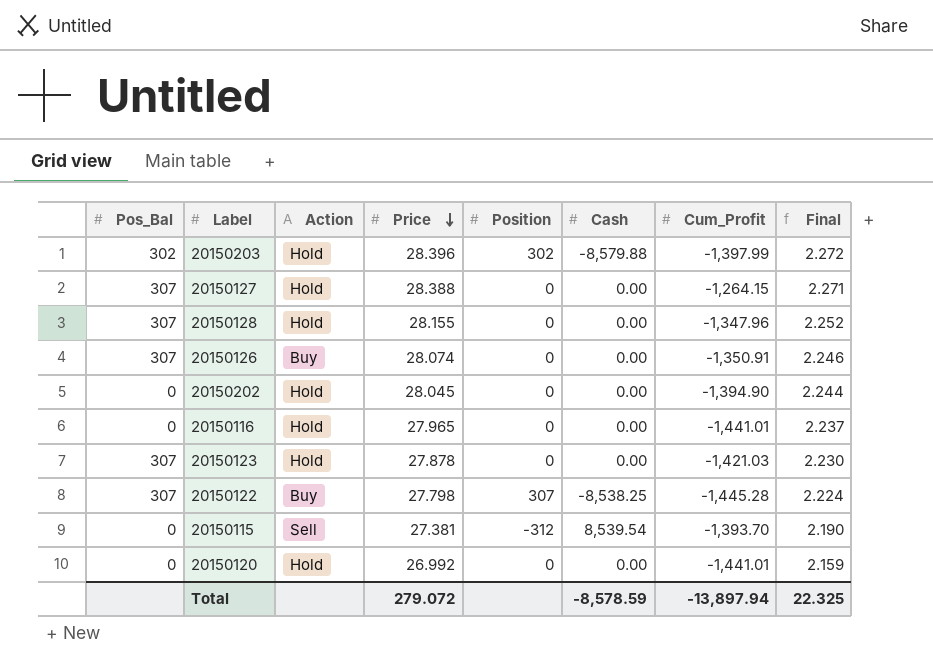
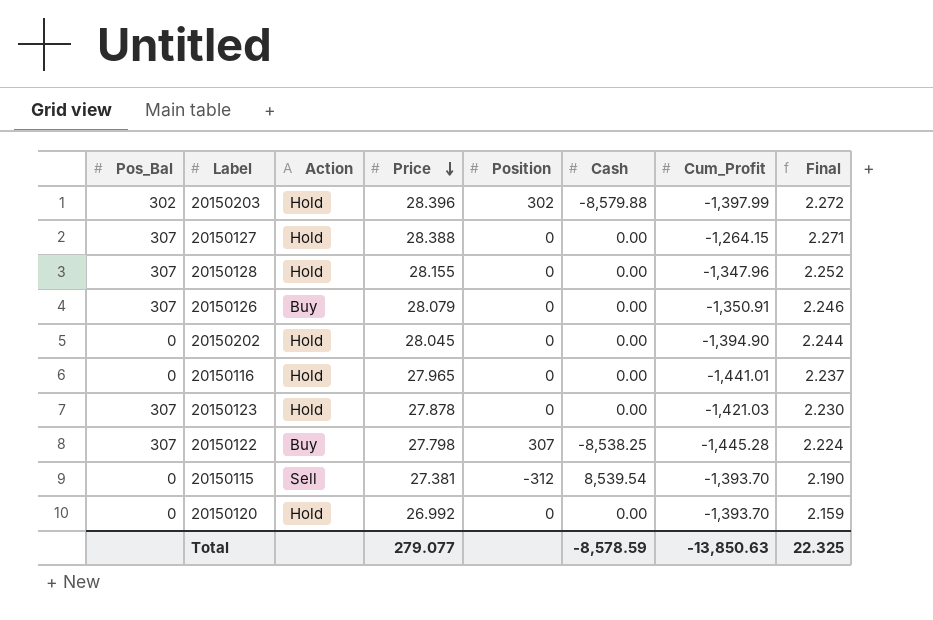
20150126 | Price: 28.074 -> 28.079
20150120 | Cum_Profit: -1,441.01 -> -1,393.70
Total | Price: 279.072 -> 279.077
Total | Cum_Profit: -13,897.94 -> -13,850.63

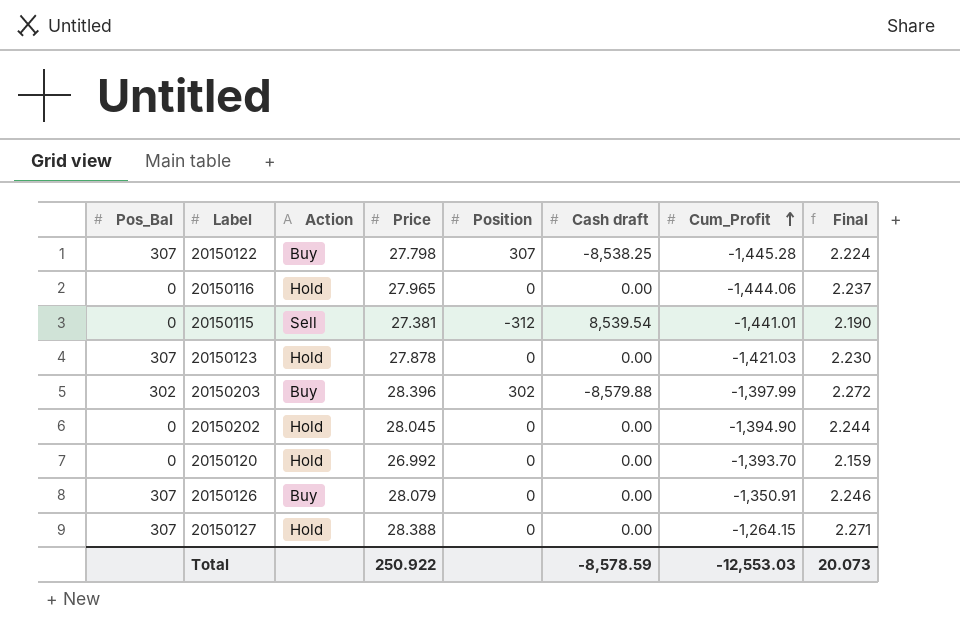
row order: Price descending -> Cum_Profit ascending
column name: Cash -> Cash draft
row 20150128: 307 | Hold | 28.155 | 0 | 0.00 | -1,347.96 | 2.252 -> none
20150116 | Cum_Profit: -1,441.01 -> -1,444.06
20150115 | Cum_Profit: -1,393.70 -> -1,441.01
20150203 | Action: Hold -> Buy
Total | Price: 279.077 -> 250.922
Total | Cum_Profit: -13,850.63 -> -12,553.03
Total | Final: 22.325 -> 20.073

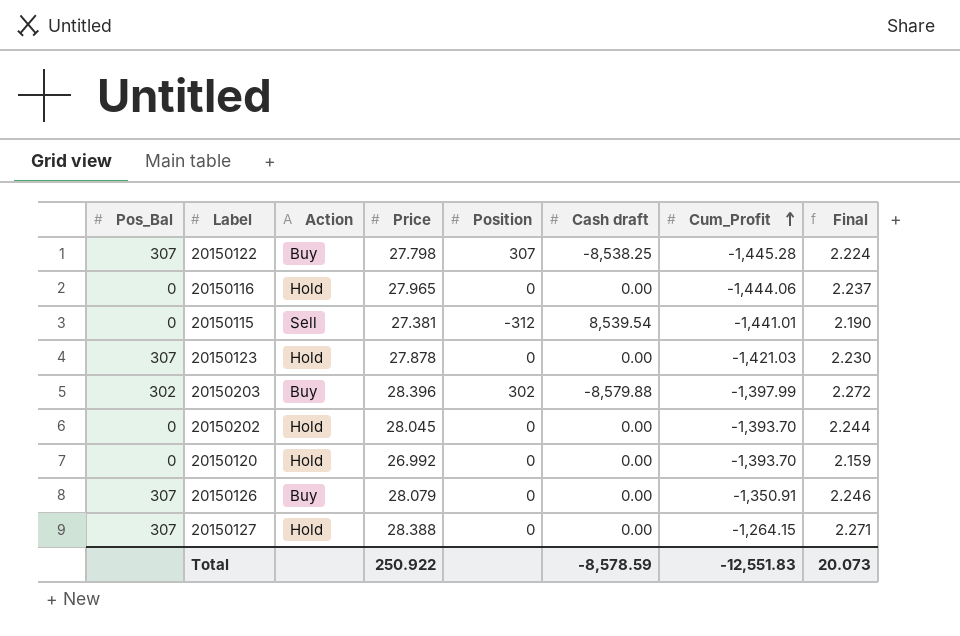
20150202 | Cum_Profit: -1,394.90 -> -1,393.70
Total | Cum_Profit: -12,553.03 -> -12,551.83

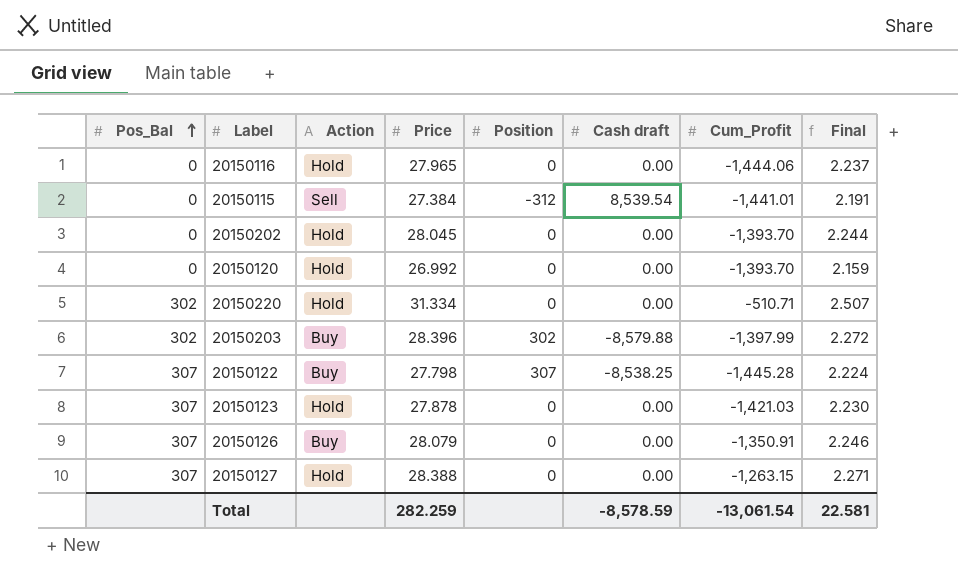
row order: Cum_Profit ascending -> Pos_Bal ascending
20150115 | Price: 27.381 -> 27.384
20150115 | Final: 2.190 -> 2.191
row 20150220: none -> 302 | Hold | 31.334 | 0 | 0.00 | -510.71 | 2.507
20150127 | Cum_Profit: -1,264.15 -> -1,263.15
Total | Price: 250.922 -> 282.259
Total | Cum_Profit: -12,551.83 -> -13,061.54
Total | Final: 20.073 -> 22.581

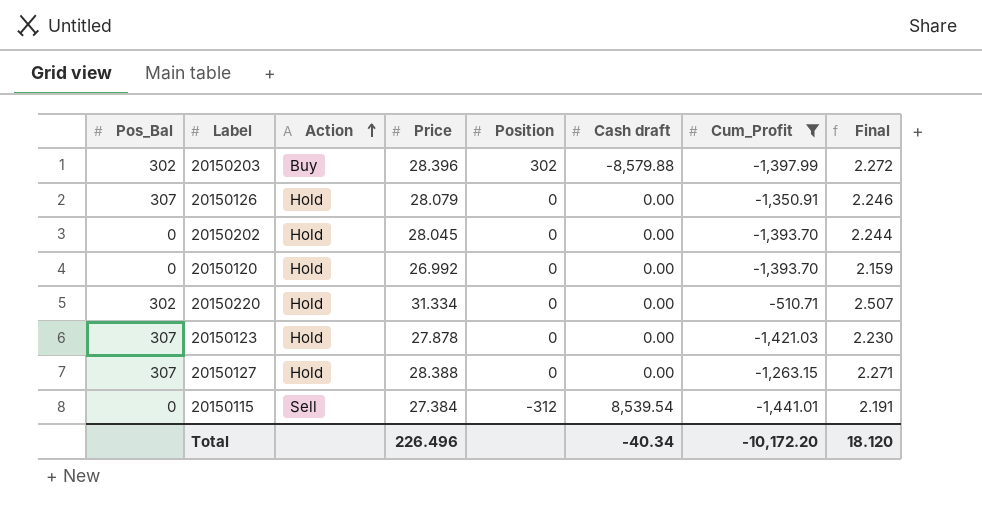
filter: none -> Cum_Profit >= -1,441.01
row order: Pos_Bal ascending -> Action ascending
20150126 | Action: Buy -> Hold
Total | Price: 282.259 -> 226.496
Total | Cash draft: -8,578.59 -> -40.34
Total | Cum_Profit: -13,061.54 -> -10,172.20
Total | Final: 22.581 -> 18.120

